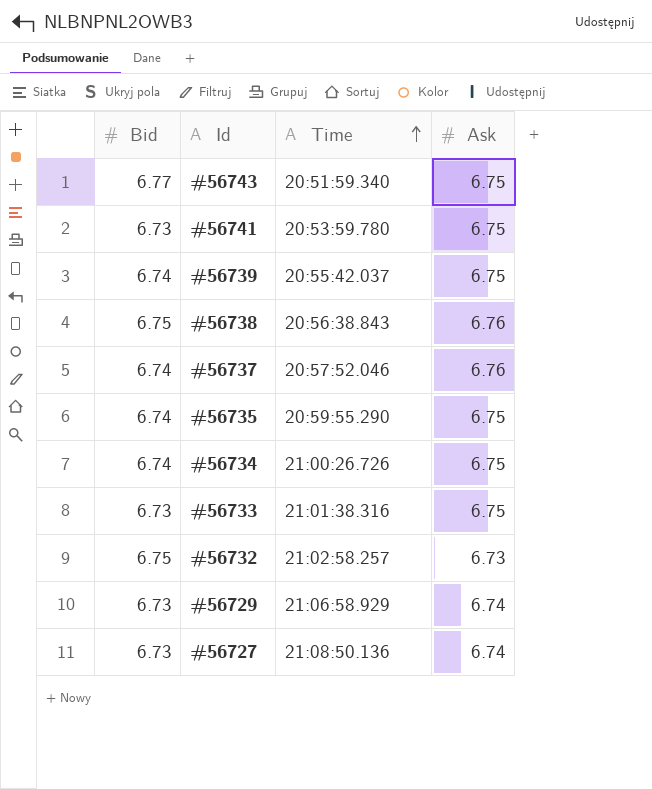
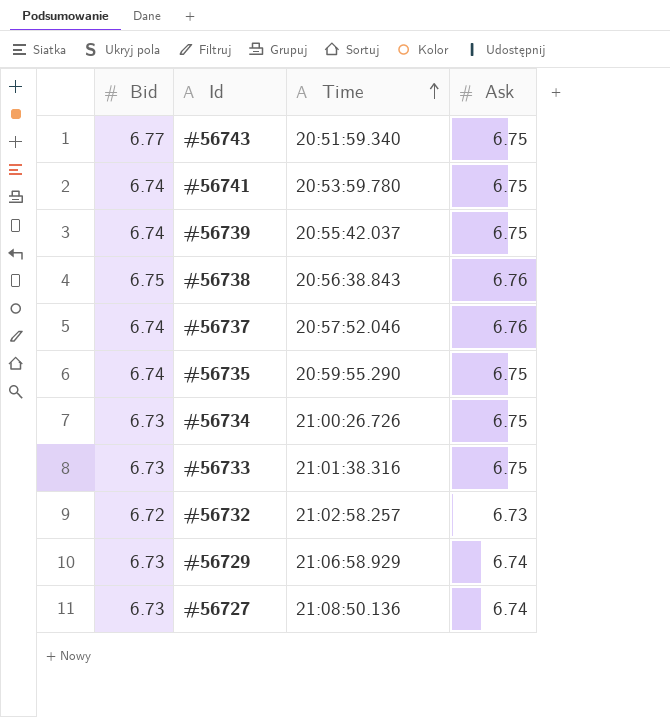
#56741 | Bid: 6.73 -> 6.74
#56734 | Bid: 6.74 -> 6.73
#56732 | Bid: 6.75 -> 6.72

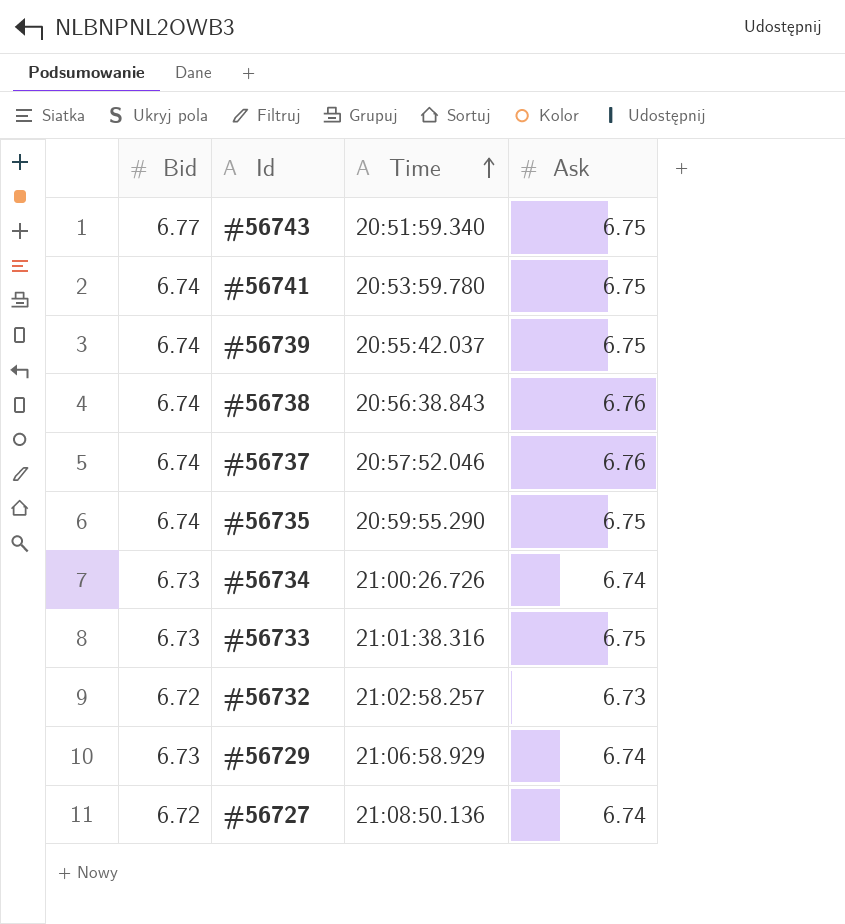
#56738 | Bid: 6.75 -> 6.74
#56734 | Ask: 6.75 -> 6.74
#56727 | Bid: 6.73 -> 6.72

